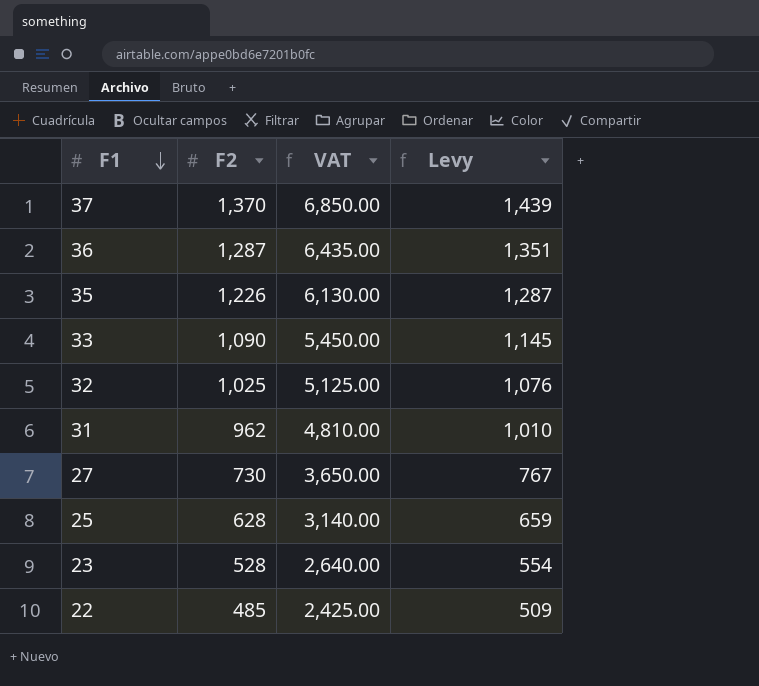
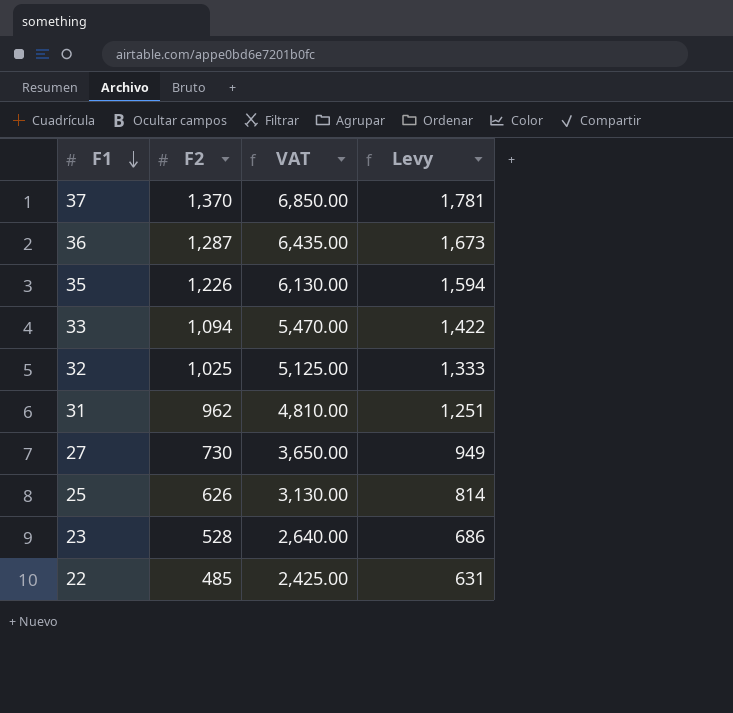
column Levy | formula: [F2] * 1.05 -> [F2] * 1.3
33 | F2: 1,090 -> 1,094
33 | VAT: 5,450.00 -> 5,470.00
25 | F2: 628 -> 626
25 | VAT: 3,140.00 -> 3,130.00

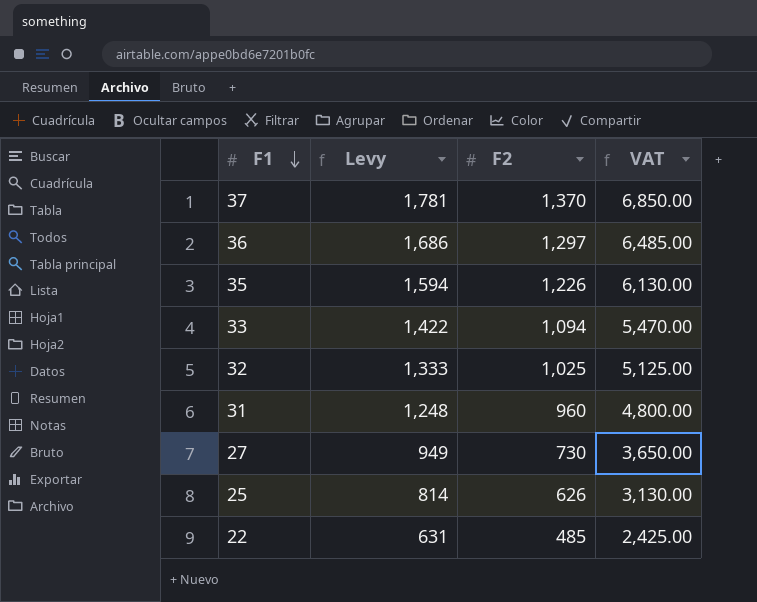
column Levy | position: 4 -> 2
row 23: 528 | 2,640.00 | 686 -> none
36 | Levy: 1,673 -> 1,686
36 | F2: 1,287 -> 1,297
36 | VAT: 6,435.00 -> 6,485.00
31 | Levy: 1,251 -> 1,248
31 | F2: 962 -> 960
31 | VAT: 4,810.00 -> 4,800.00

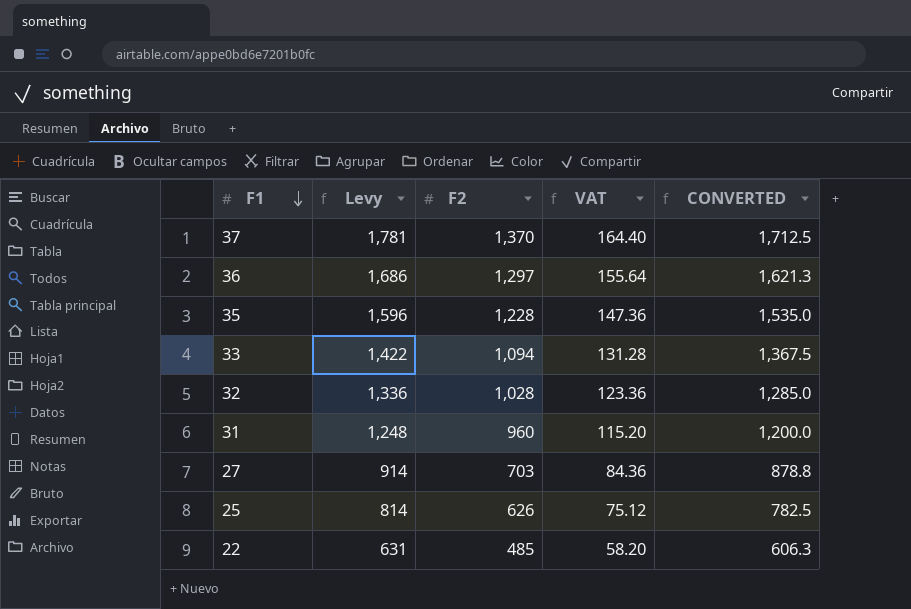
column VAT | formula: [F2] * 5 -> [F2] * 0.12
column CONVERTED | formula: none -> [F2] * 1.25
35 | Levy: 1,594 -> 1,596
35 | F2: 1,226 -> 1,228
32 | Levy: 1,333 -> 1,336
32 | F2: 1,025 -> 1,028
27 | Levy: 949 -> 914
27 | F2: 730 -> 703

